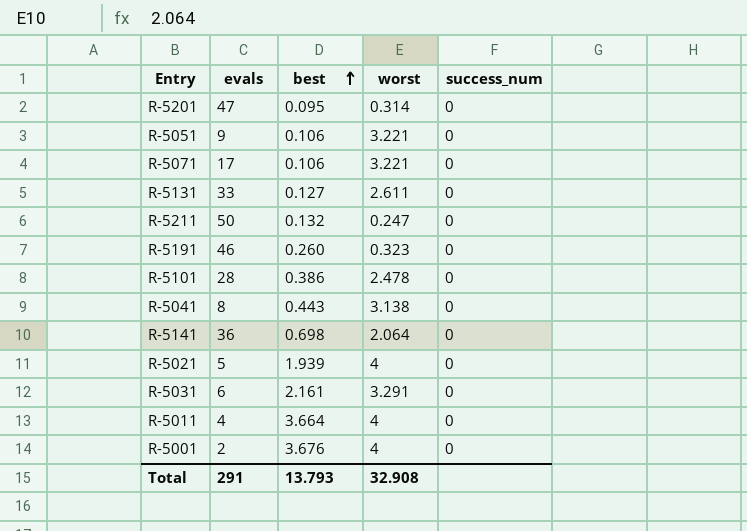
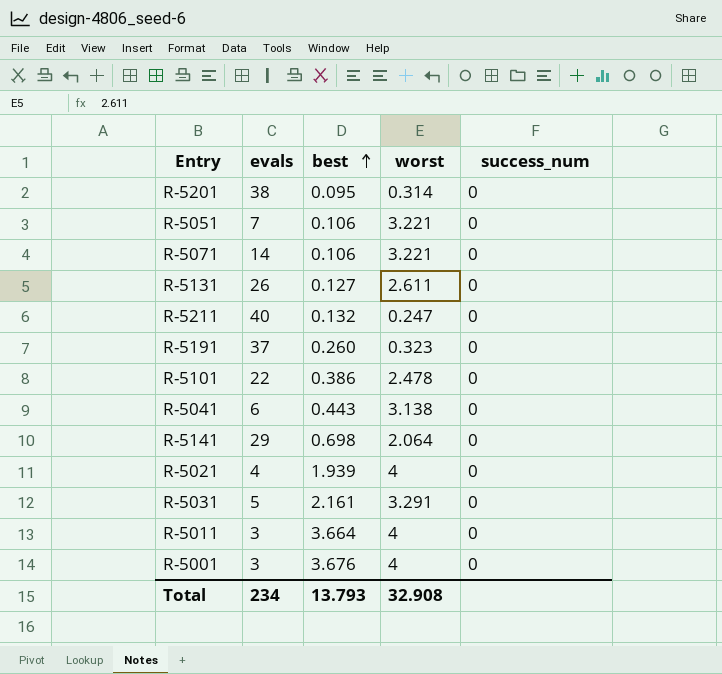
R-5201 | evals: 47 -> 38
R-5051 | evals: 9 -> 7
R-5071 | evals: 17 -> 14
R-5131 | evals: 33 -> 26
R-5211 | evals: 50 -> 40
R-5191 | evals: 46 -> 37
R-5101 | evals: 28 -> 22
R-5041 | evals: 8 -> 6
R-5141 | evals: 36 -> 29
R-5021 | evals: 5 -> 4
R-5031 | evals: 6 -> 5
R-5011 | evals: 4 -> 3
R-5001 | evals: 2 -> 3
Total | evals: 291 -> 234

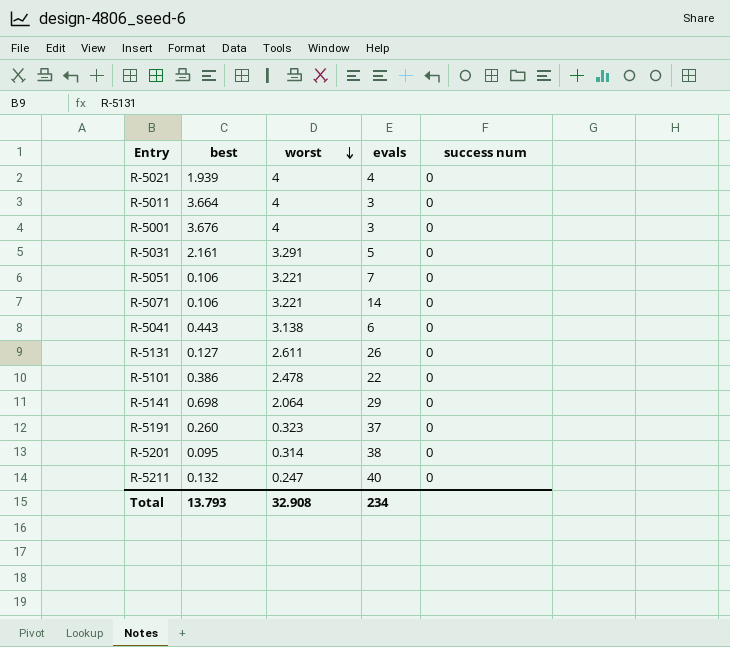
row order: best ascending -> worst descending
column evals | position: 2 -> 4
column name: success_num -> success num

